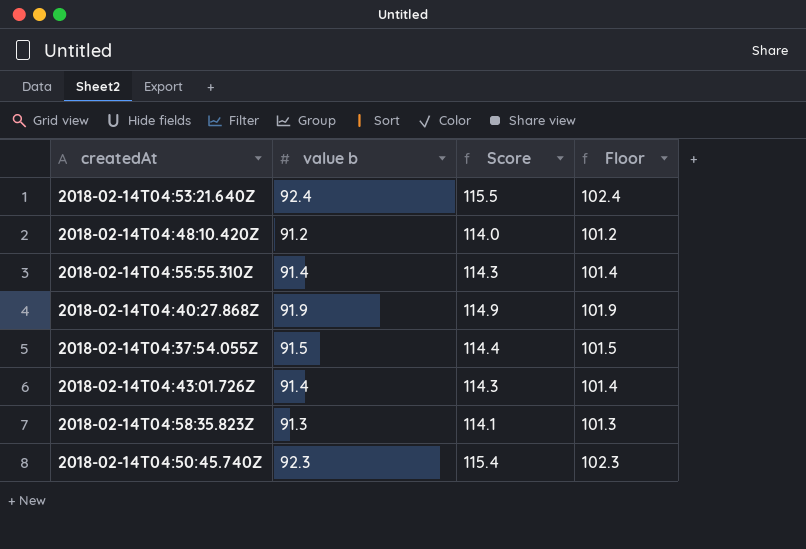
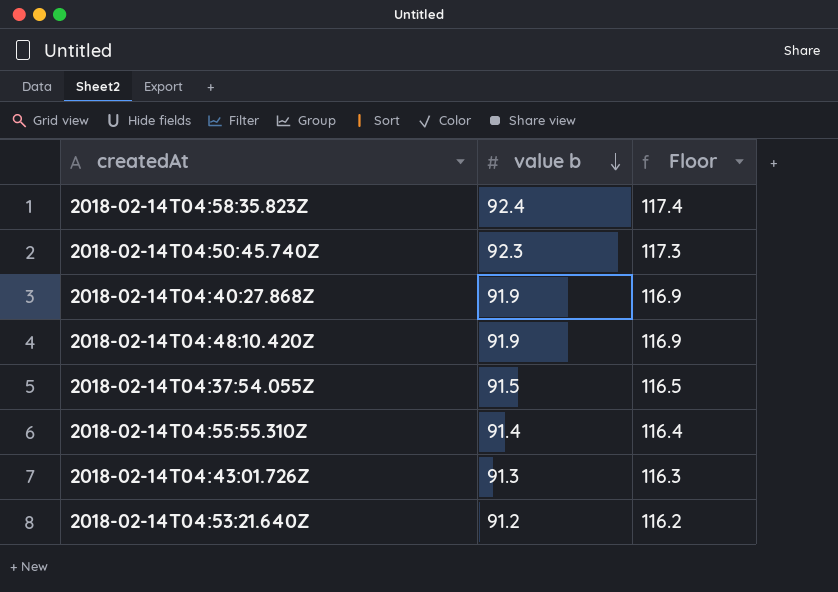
row order: none -> value b descending
column Score | formula: [value b] * 1.25 -> none
column Floor | formula: [value b] + 10 -> [value b] + 25
2018-02-14T04:58:35.823Z | value b: 91.3 -> 92.4
2018-02-14T04:48:10.420Z | value b: 91.2 -> 91.9
2018-02-14T04:43:01.726Z | value b: 91.4 -> 91.3
2018-02-14T04:53:21.640Z | value b: 92.4 -> 91.2

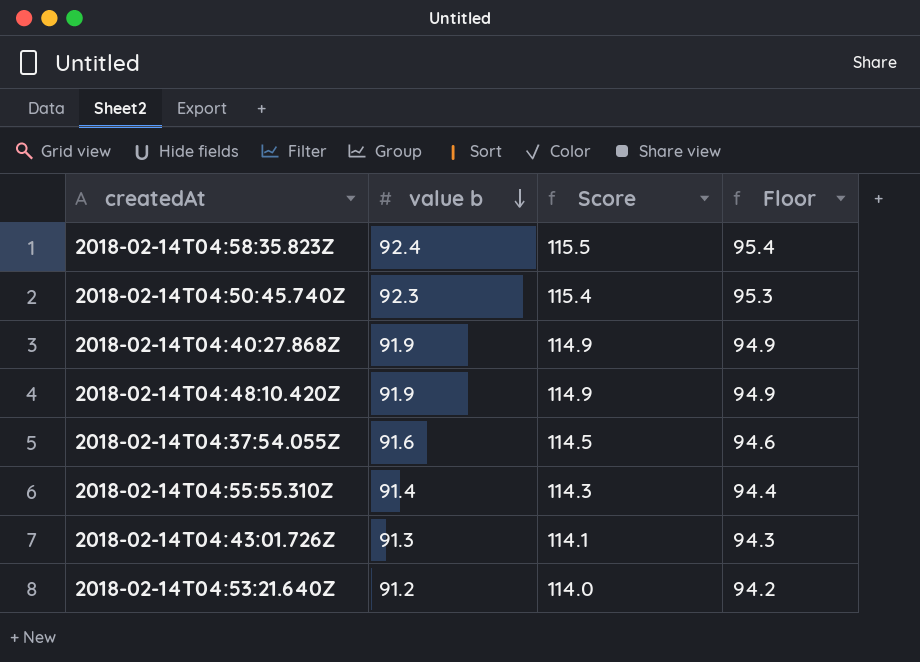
column Score | formula: none -> [value b] * 1.25
column Floor | formula: [value b] + 25 -> [value b] + 3
2018-02-14T04:37:54.055Z | value b: 91.5 -> 91.6

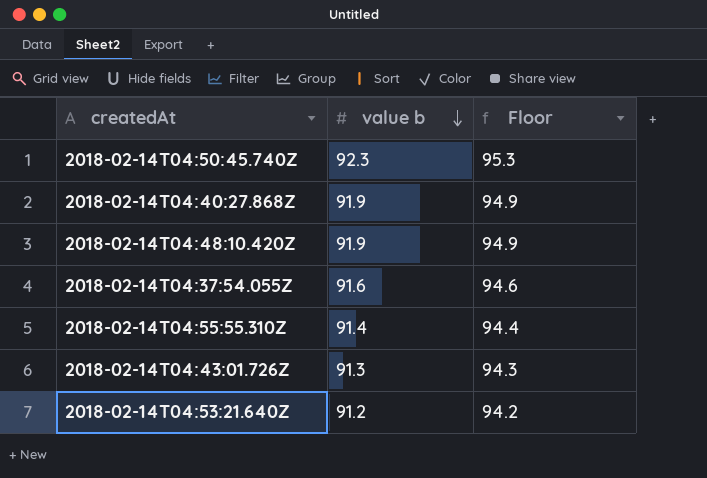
column Score | formula: [value b] * 1.25 -> none
row 2018-02-14T04:58:35.823Z: 92.4 | 115.5 | 95.4 -> none

